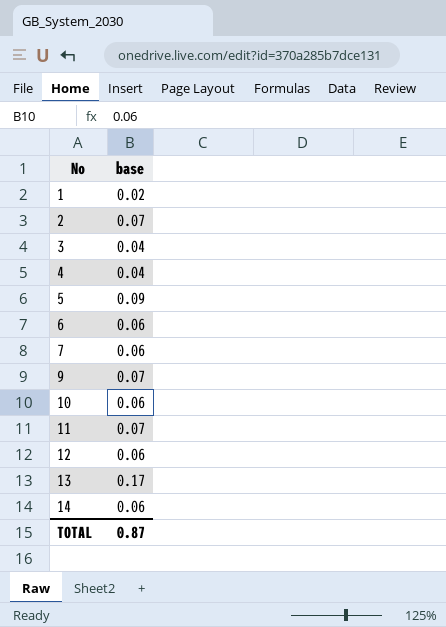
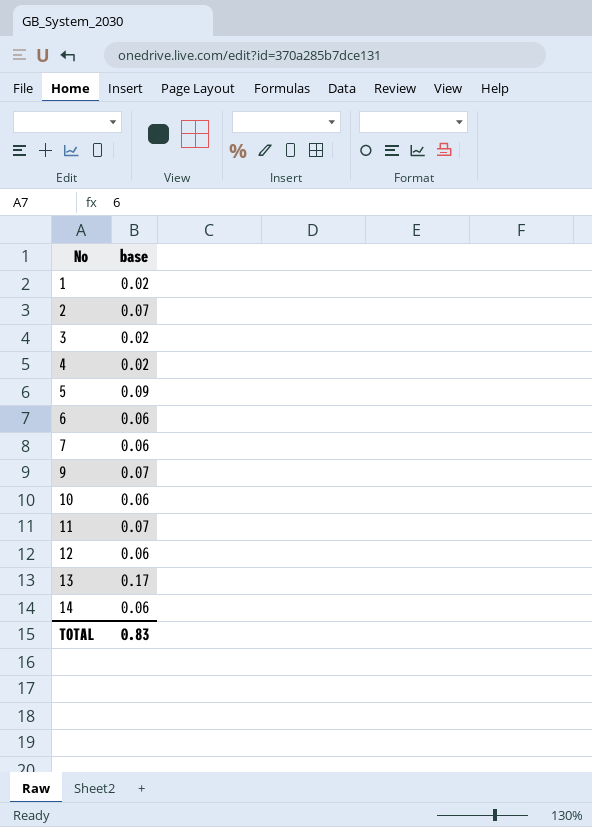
3 | base: 0.04 -> 0.02
4 | base: 0.04 -> 0.02
TOTAL | base: 0.87 -> 0.83

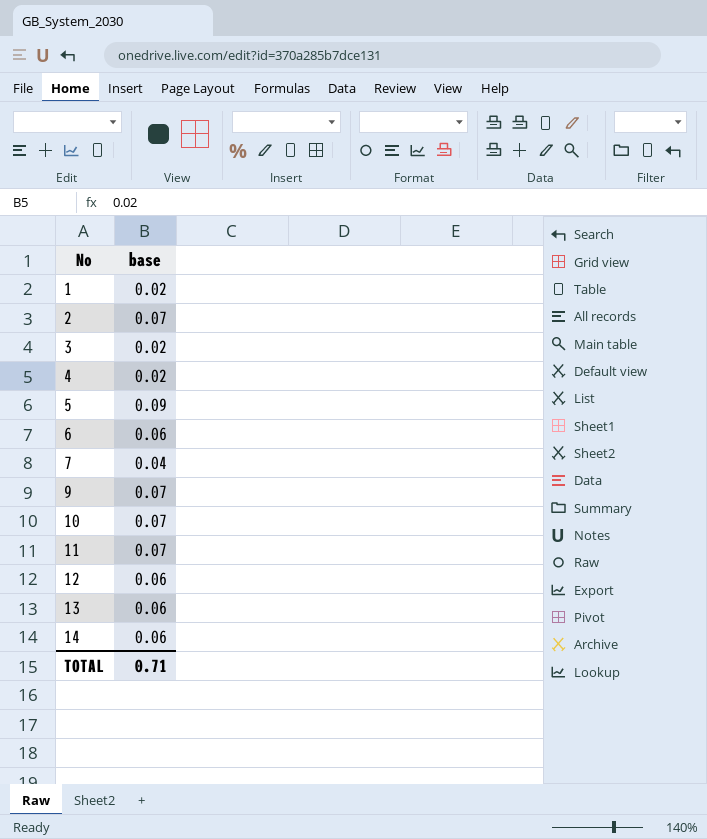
7 | base: 0.06 -> 0.04
10 | base: 0.06 -> 0.07
13 | base: 0.17 -> 0.06
TOTAL | base: 0.83 -> 0.71

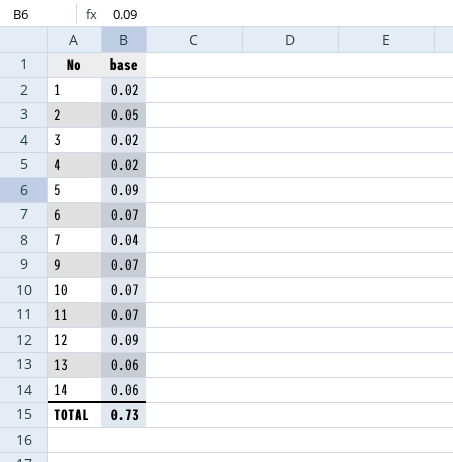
2 | base: 0.07 -> 0.05
6 | base: 0.06 -> 0.07
12 | base: 0.06 -> 0.09
TOTAL | base: 0.71 -> 0.73

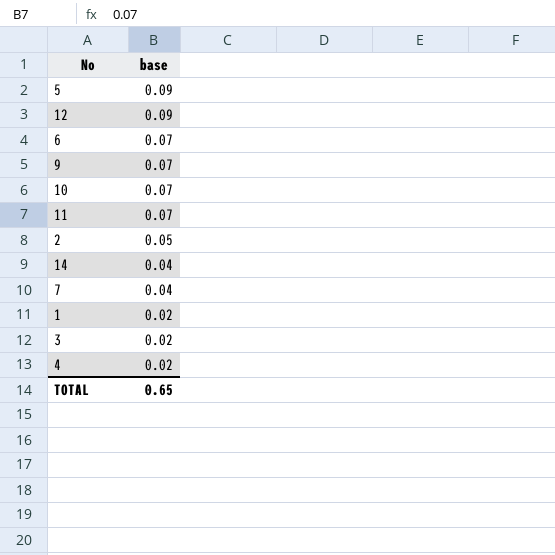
row order: No ascending -> base descending
row 13: 0.06 -> none
14 | base: 0.06 -> 0.04
TOTAL | base: 0.73 -> 0.65

